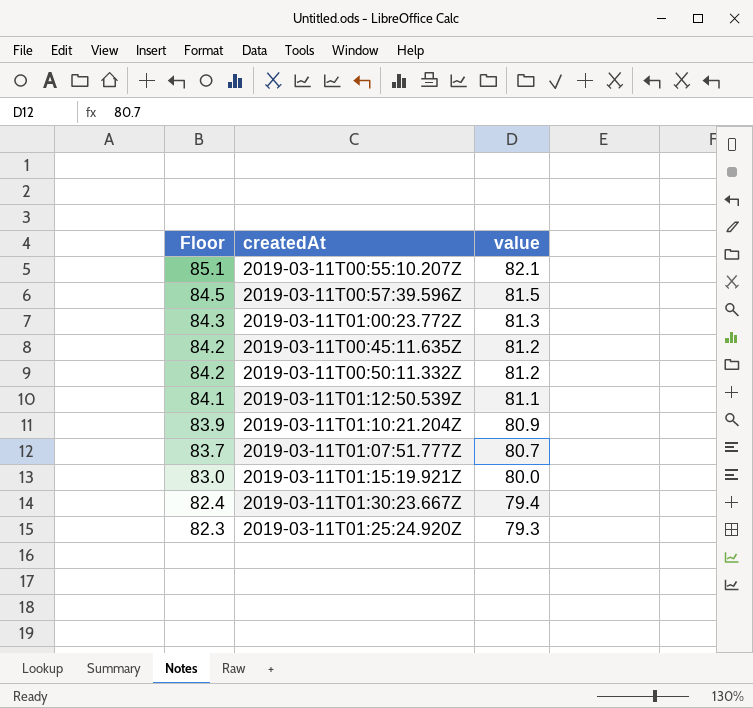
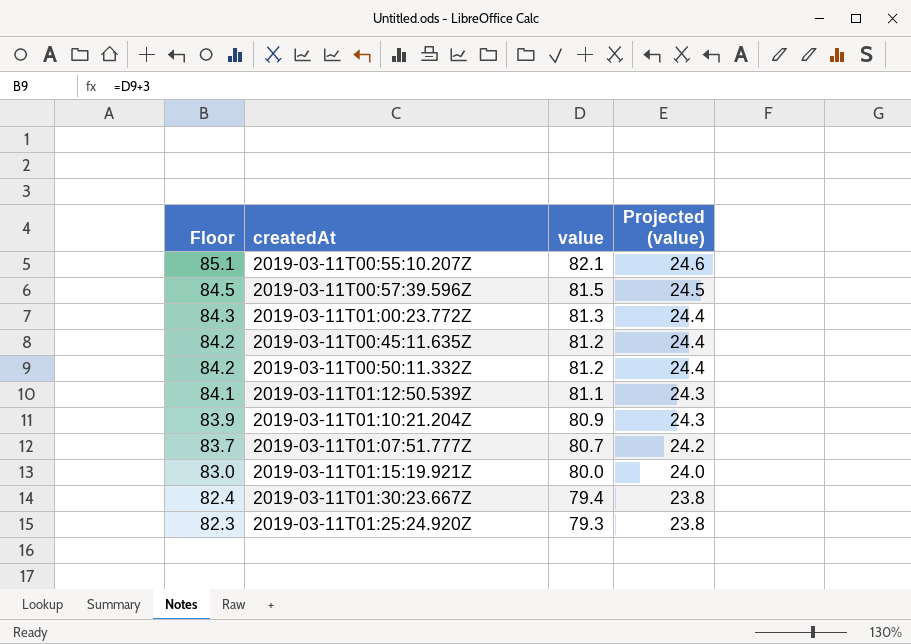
column Projected (value) | formula: none -> [value] * 0.3

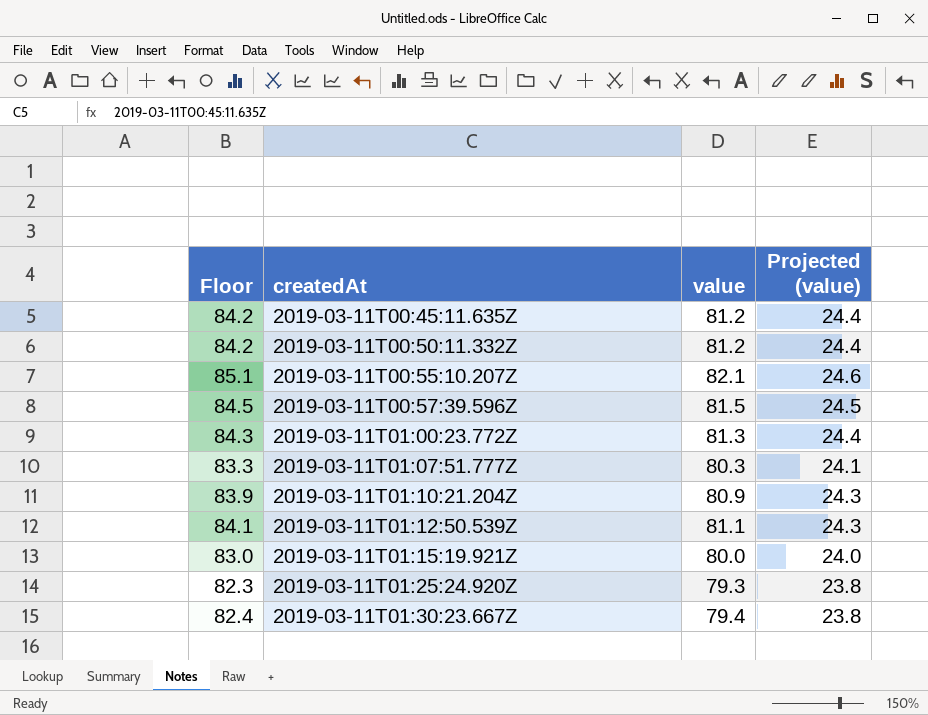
row order: Floor descending -> createdAt ascending
2019-03-11T01:07:51.777Z | Floor: 83.7 -> 83.3
2019-03-11T01:07:51.777Z | value: 80.7 -> 80.3
2019-03-11T01:07:51.777Z | Projected (value): 24.2 -> 24.1

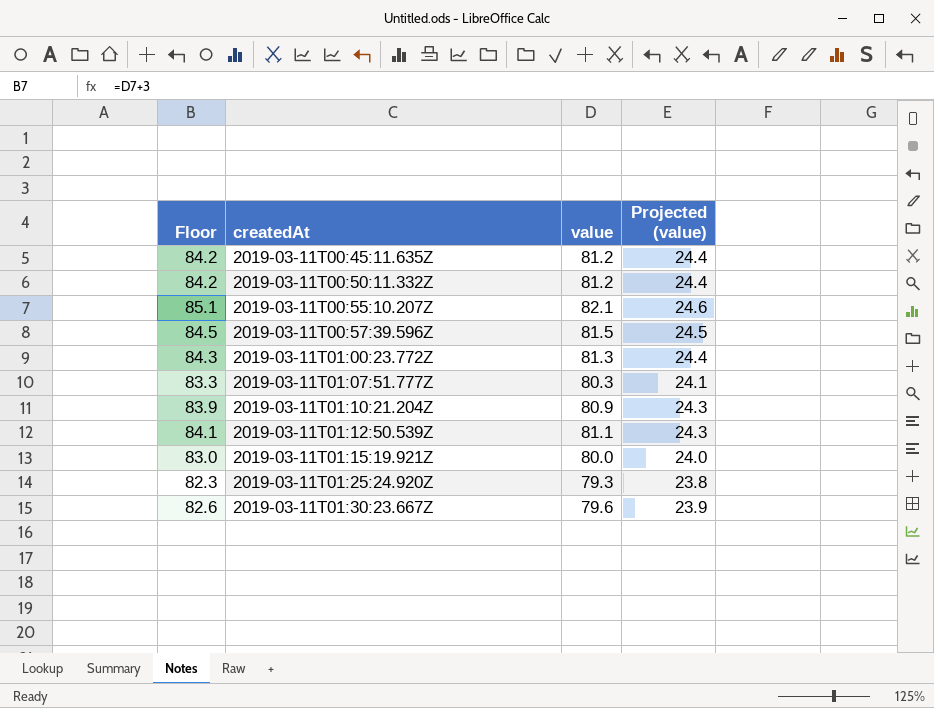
2019-03-11T01:30:23.667Z | Floor: 82.4 -> 82.6
2019-03-11T01:30:23.667Z | value: 79.4 -> 79.6
2019-03-11T01:30:23.667Z | Projected (value): 23.8 -> 23.9

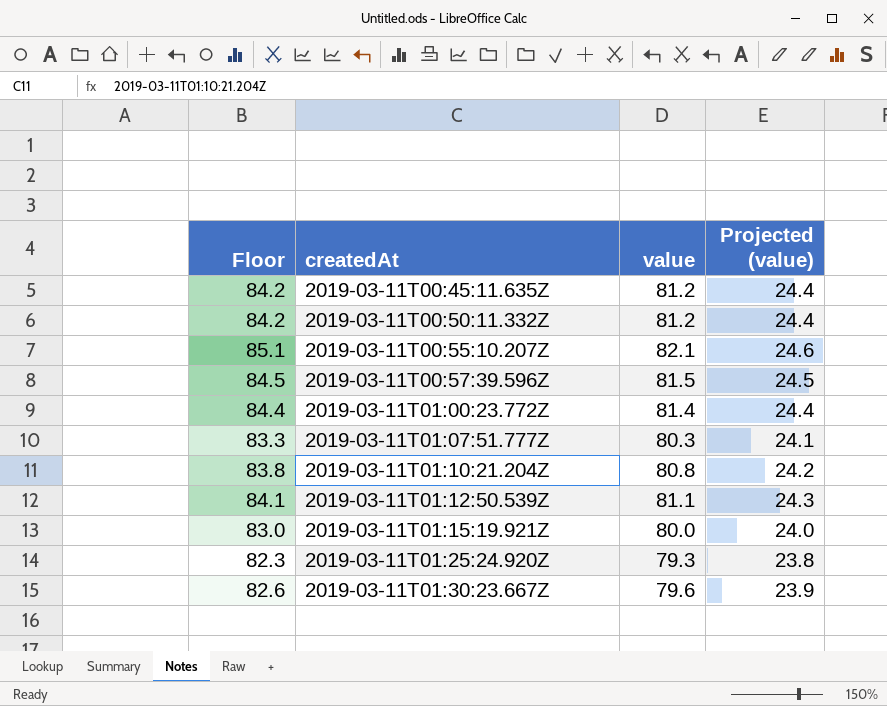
2019-03-11T01:00:23.772Z | Floor: 84.3 -> 84.4
2019-03-11T01:00:23.772Z | value: 81.3 -> 81.4
2019-03-11T01:10:21.204Z | Floor: 83.9 -> 83.8
2019-03-11T01:10:21.204Z | value: 80.9 -> 80.8
2019-03-11T01:10:21.204Z | Projected (value): 24.3 -> 24.2

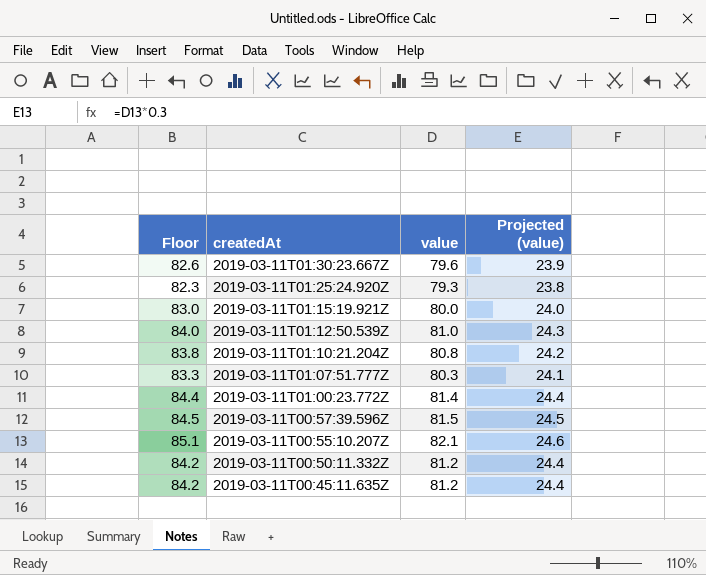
row order: createdAt ascending -> createdAt descending
2019-03-11T01:12:50.539Z | Floor: 84.1 -> 84.0
2019-03-11T01:12:50.539Z | value: 81.1 -> 81.0

